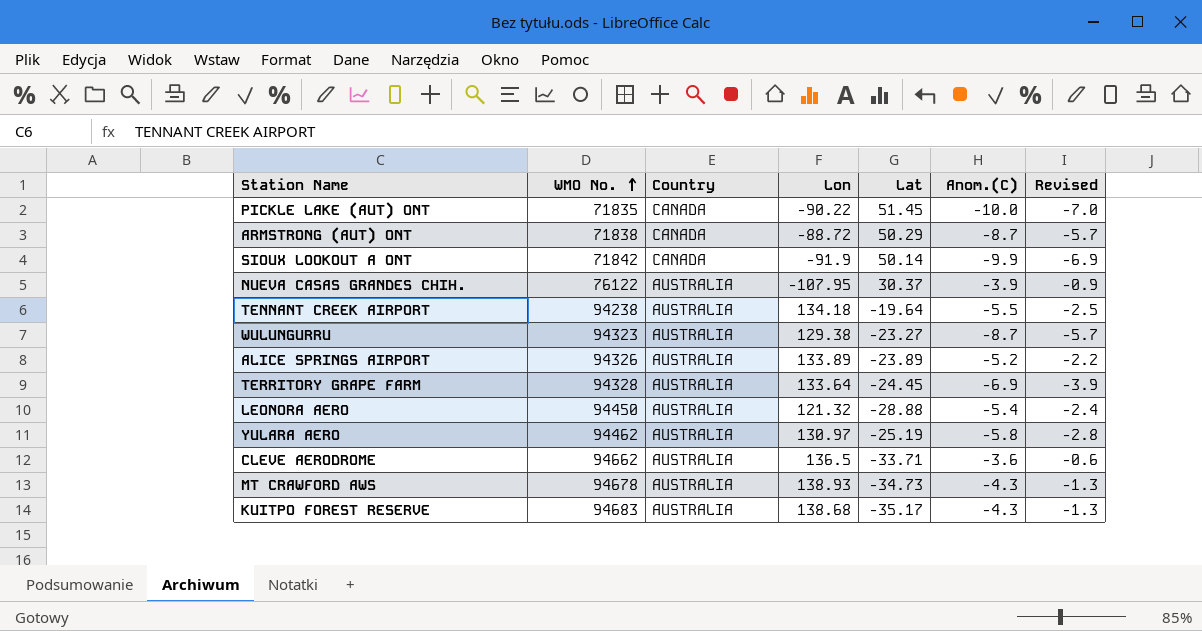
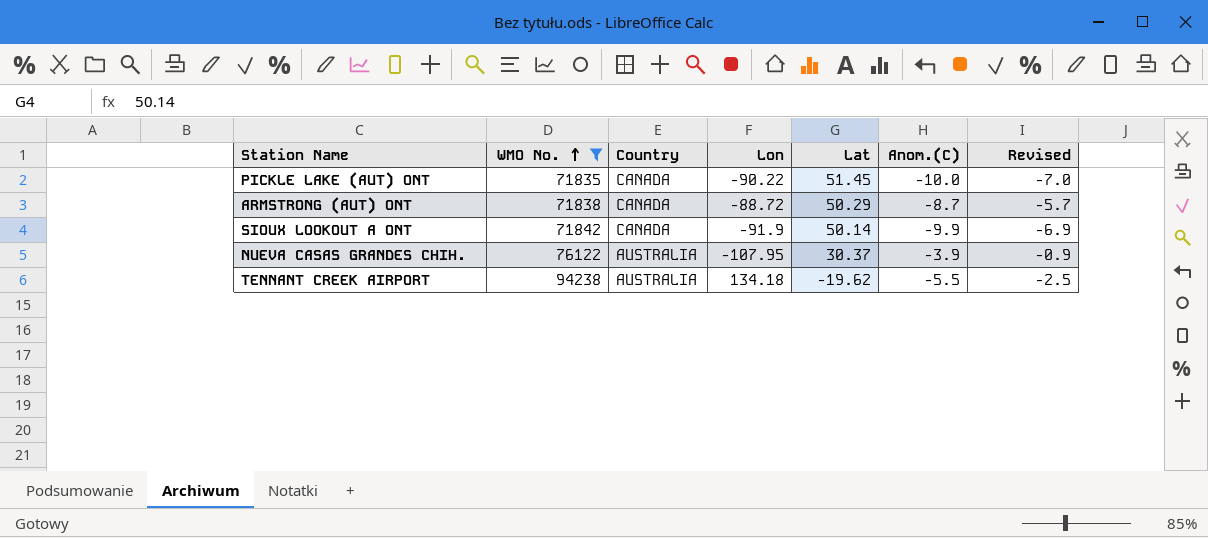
filter: none -> WMO No. <= 94238
TENNANT CREEK AIRPORT | Lat: -19.64 -> -19.62

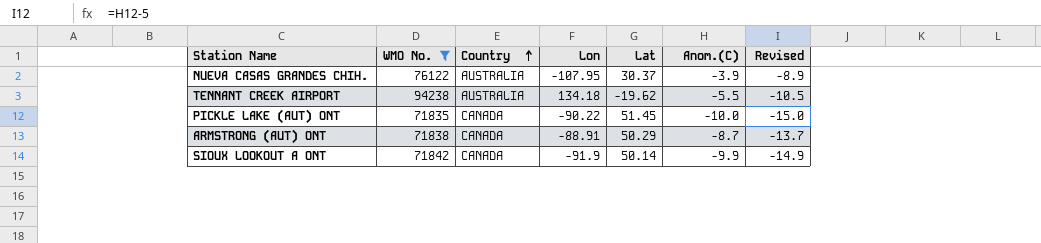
row order: WMO No. ascending -> Country ascending
column Revised | formula: [Anom.(C)] + 3 -> [Anom.(C)] - 5
ARMSTRONG (AUT) ONT | Lon: -88.72 -> -88.91

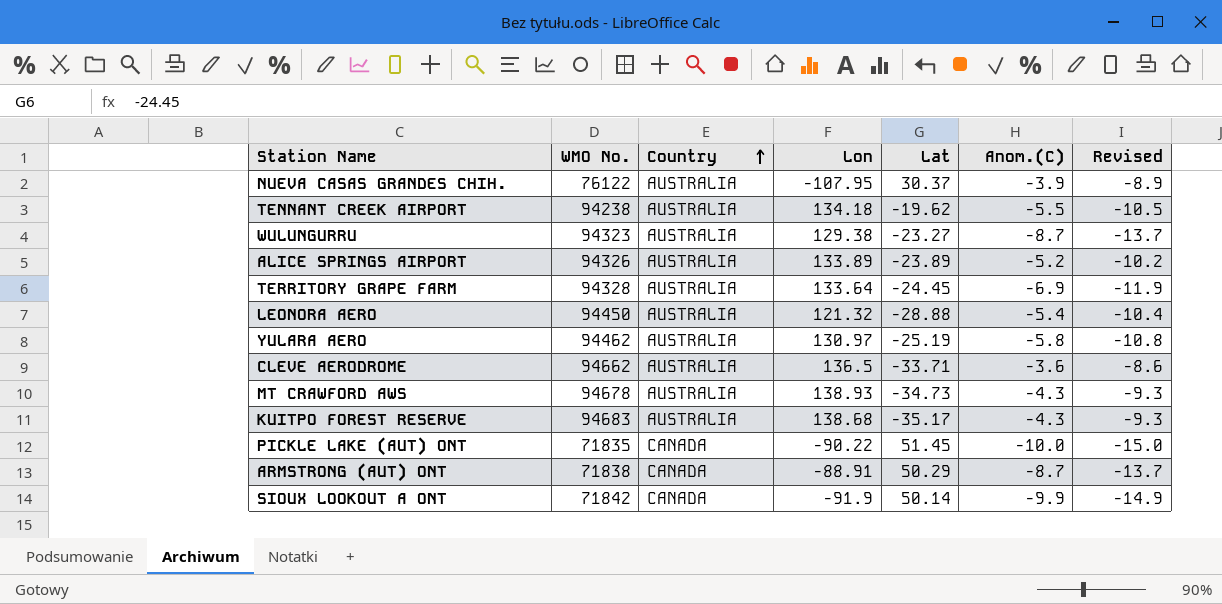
filter: WMO No. <= 94238 -> none

